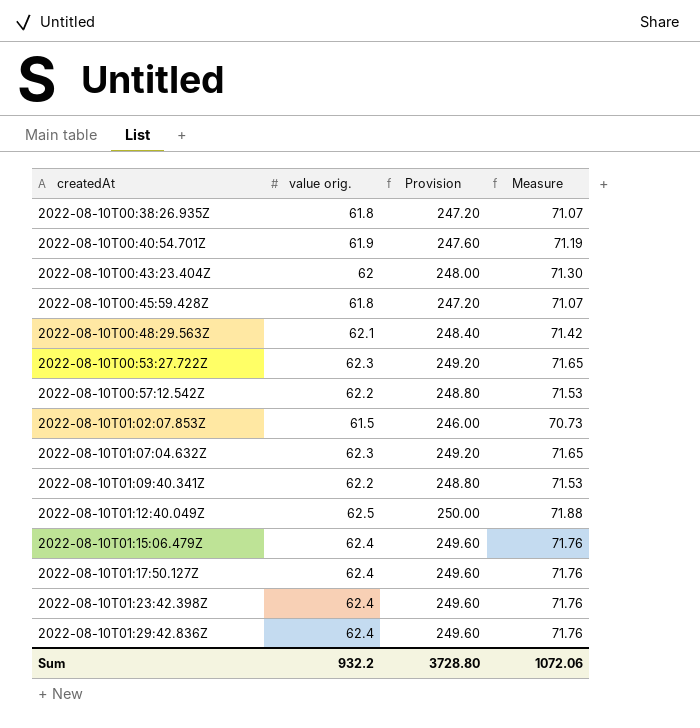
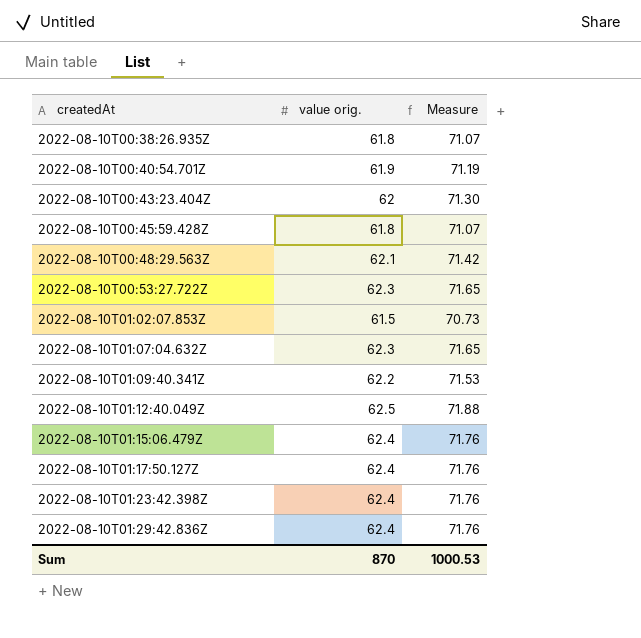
column Provision | formula: [value orig.] * 4 -> none
row 2022-08-10T00:57:12.542Z: 62.2 | 248.80 | 71.53 -> none
Sum | value orig.: 932.2 -> 870
Sum | Measure: 1072.06 -> 1000.53

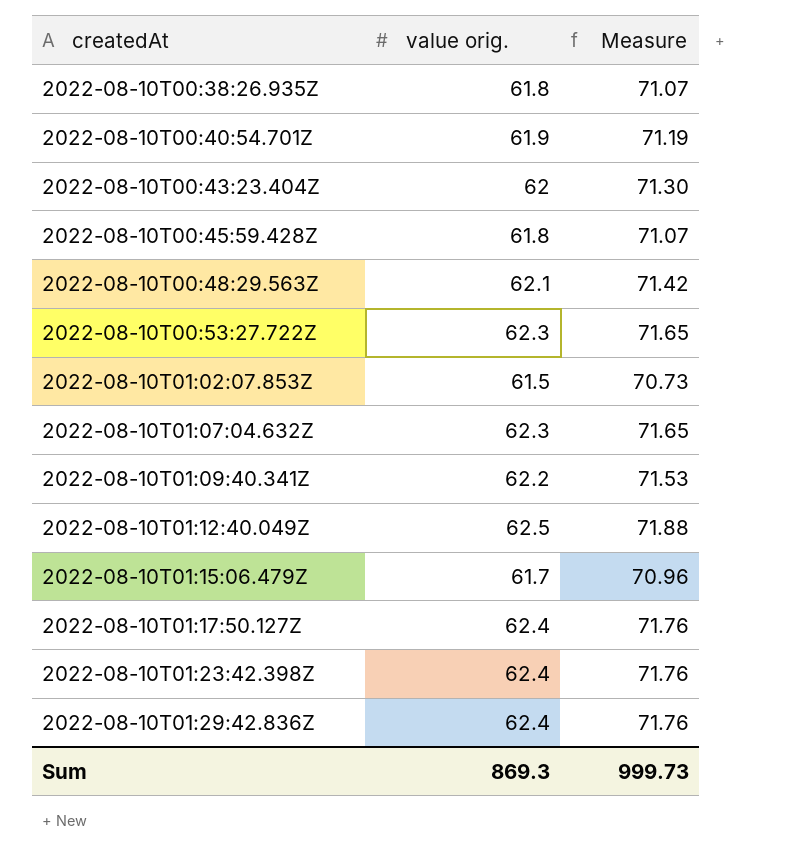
2022-08-10T01:15:06.479Z | value orig.: 62.4 -> 61.7
2022-08-10T01:15:06.479Z | Measure: 71.76 -> 70.96
Sum | value orig.: 870 -> 869.3
Sum | Measure: 1000.53 -> 999.73

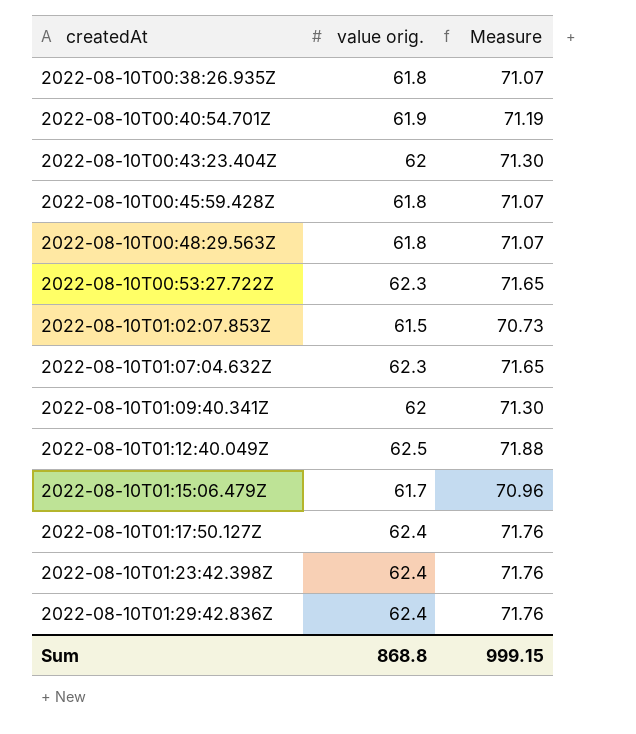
2022-08-10T00:48:29.563Z | value orig.: 62.1 -> 61.8
2022-08-10T00:48:29.563Z | Measure: 71.42 -> 71.07
2022-08-10T01:09:40.341Z | value orig.: 62.2 -> 62
2022-08-10T01:09:40.341Z | Measure: 71.53 -> 71.30
Sum | value orig.: 869.3 -> 868.8
Sum | Measure: 999.73 -> 999.15

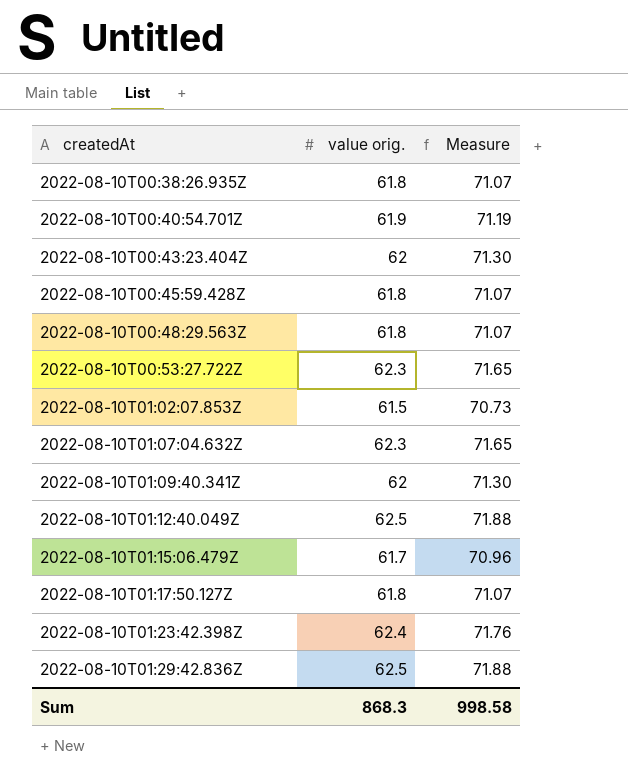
2022-08-10T01:17:50.127Z | value orig.: 62.4 -> 61.8
2022-08-10T01:17:50.127Z | Measure: 71.76 -> 71.07
2022-08-10T01:29:42.836Z | value orig.: 62.4 -> 62.5
2022-08-10T01:29:42.836Z | Measure: 71.76 -> 71.88
Sum | value orig.: 868.8 -> 868.3
Sum | Measure: 999.15 -> 998.58

